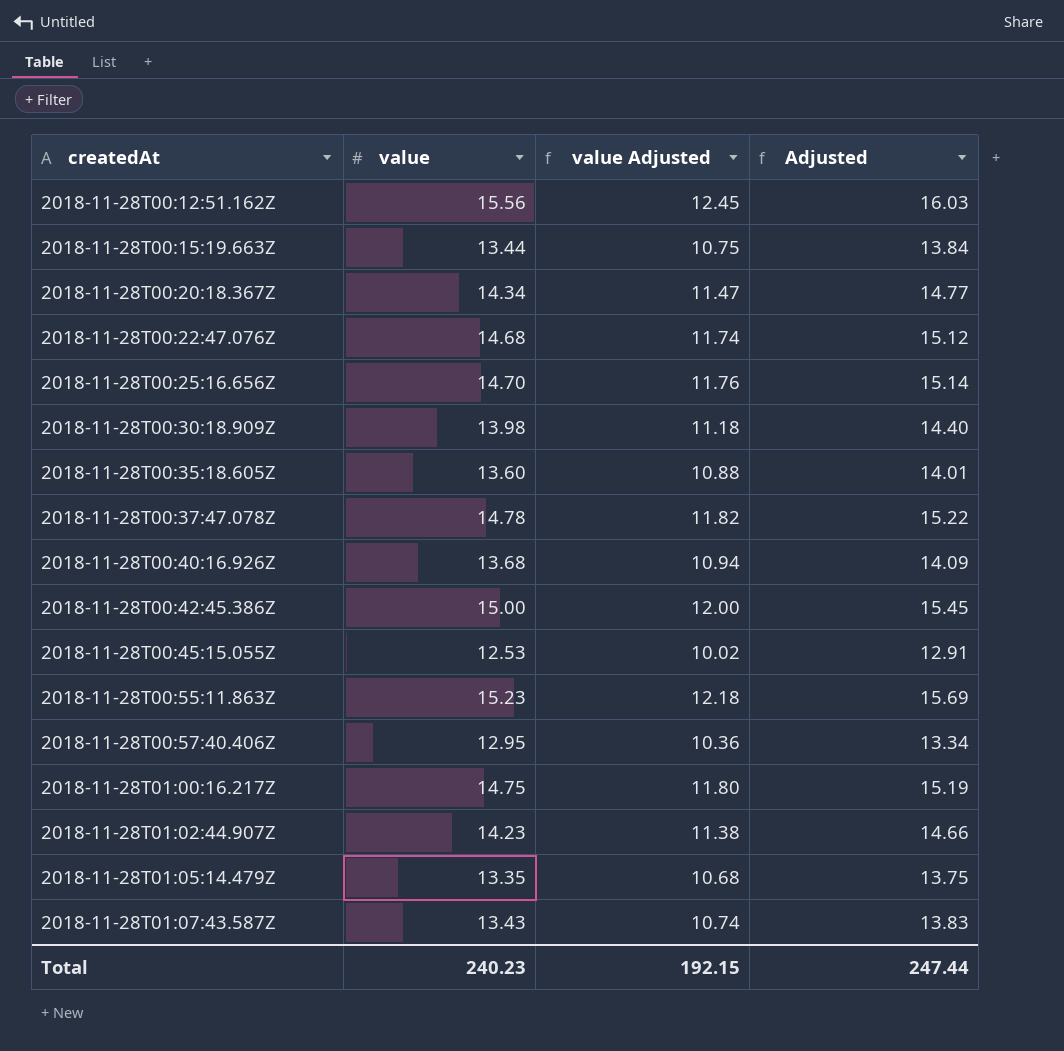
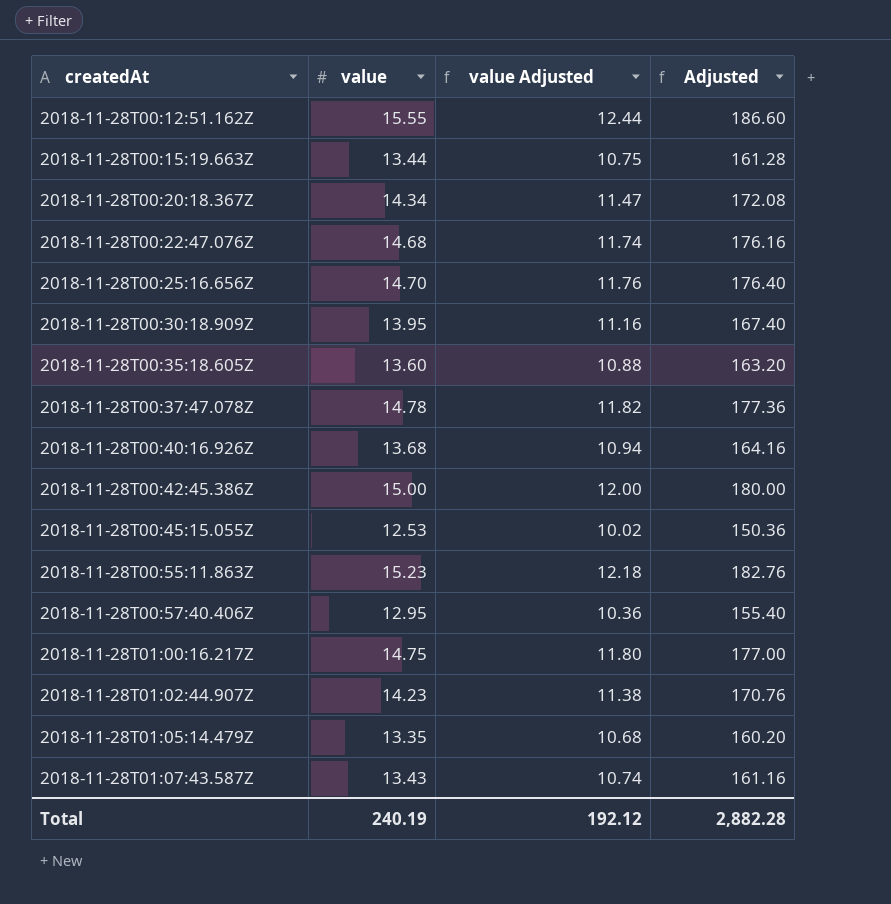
column Adjusted | formula: [value] * 1.03 -> [value] * 12
2018-11-28T00:12:51.162Z | value: 15.56 -> 15.55
2018-11-28T00:12:51.162Z | value Adjusted: 12.45 -> 12.44
2018-11-28T00:30:18.909Z | value: 13.98 -> 13.95
2018-11-28T00:30:18.909Z | value Adjusted: 11.18 -> 11.16
Total | value: 240.23 -> 240.19
Total | value Adjusted: 192.15 -> 192.12
Total | Adjusted: 247.44 -> 2,882.28

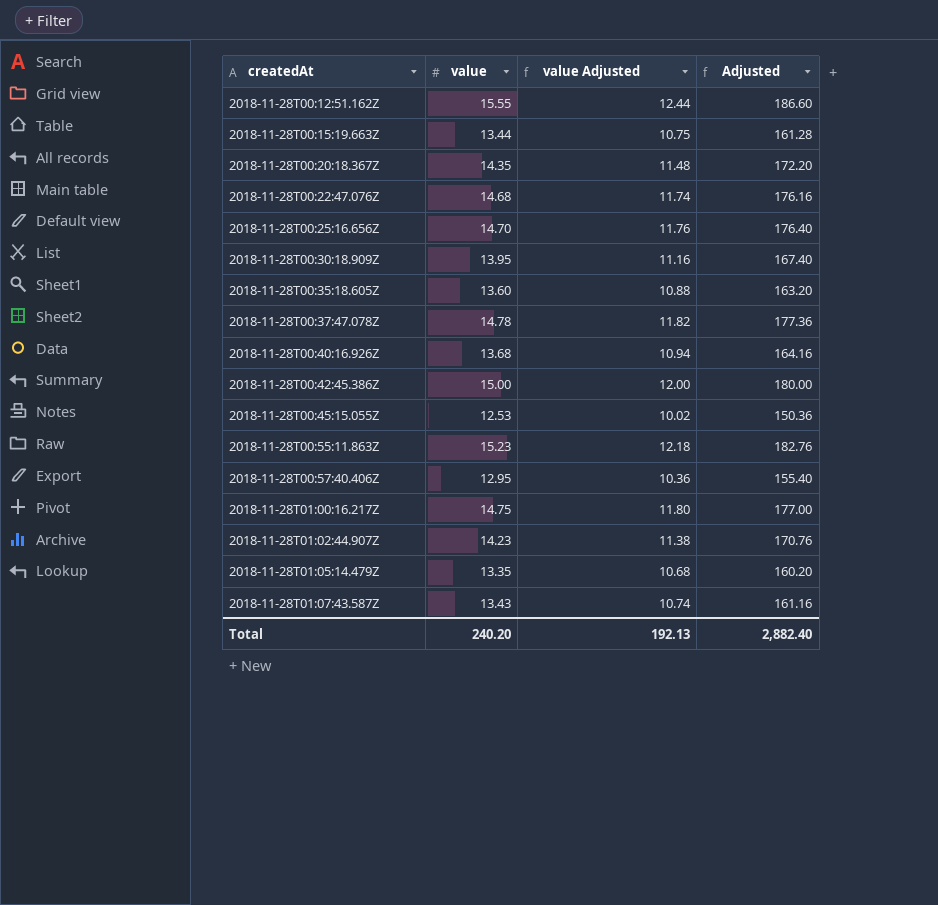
2018-11-28T00:20:18.367Z | value: 14.34 -> 14.35
2018-11-28T00:20:18.367Z | value Adjusted: 11.47 -> 11.48
2018-11-28T00:20:18.367Z | Adjusted: 172.08 -> 172.20
Total | value: 240.19 -> 240.20
Total | value Adjusted: 192.12 -> 192.13
Total | Adjusted: 2,882.28 -> 2,882.40

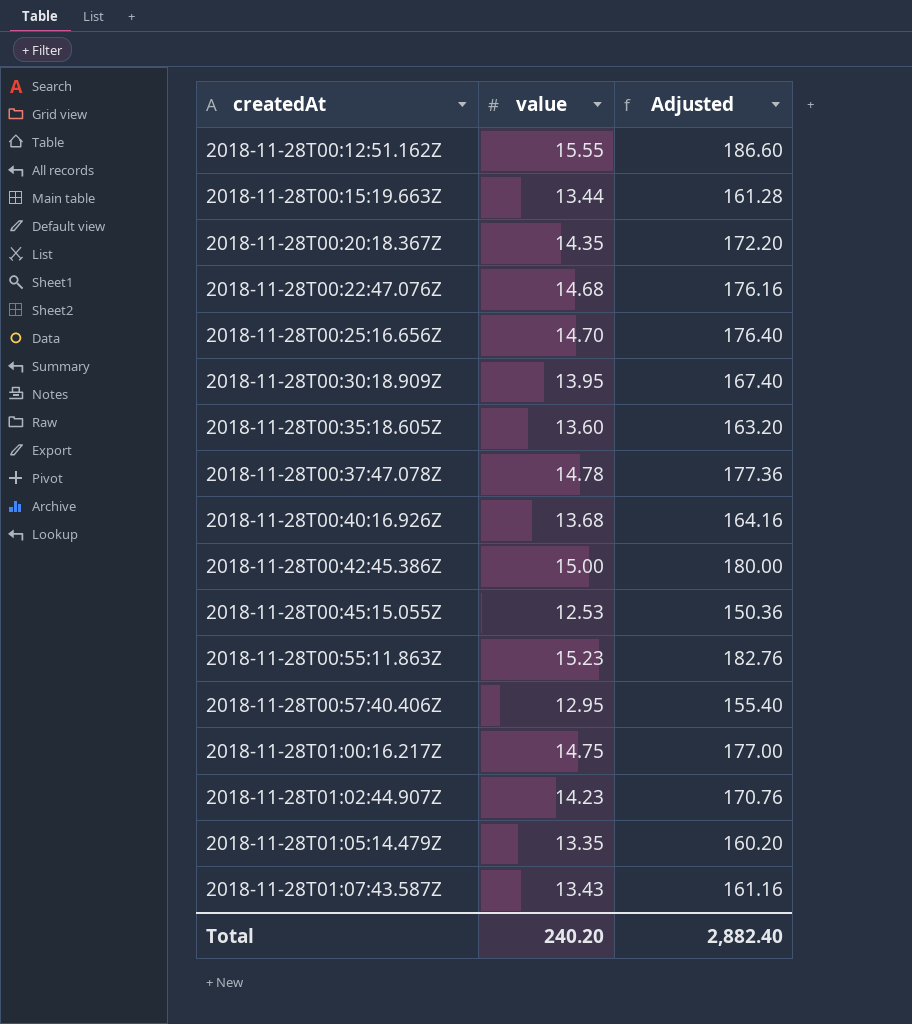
column value Adjusted | formula: [value] * 0.8 -> none

